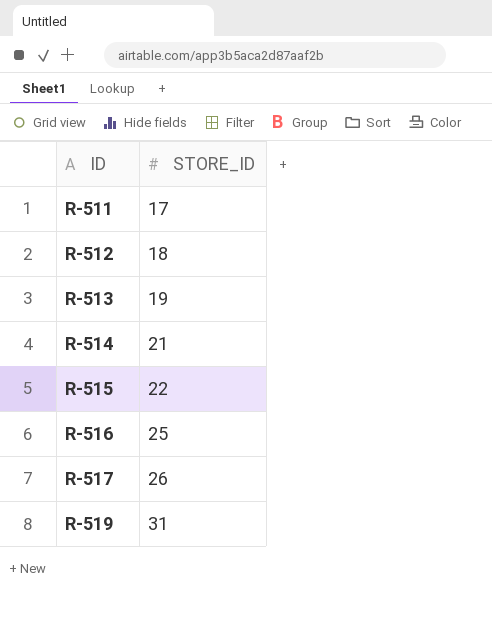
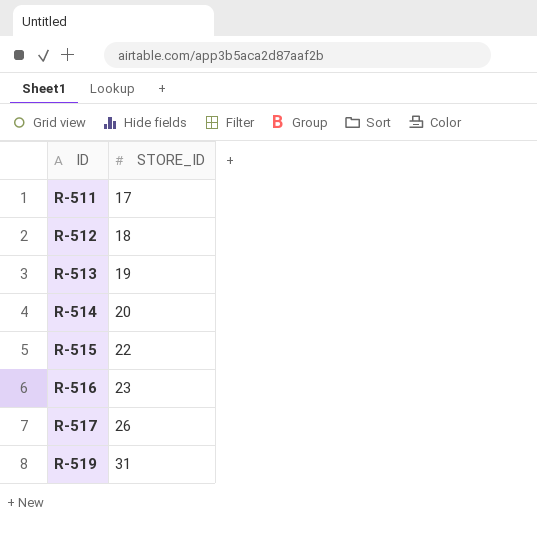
R-514 | STORE_ID: 21 -> 20
R-516 | STORE_ID: 25 -> 23

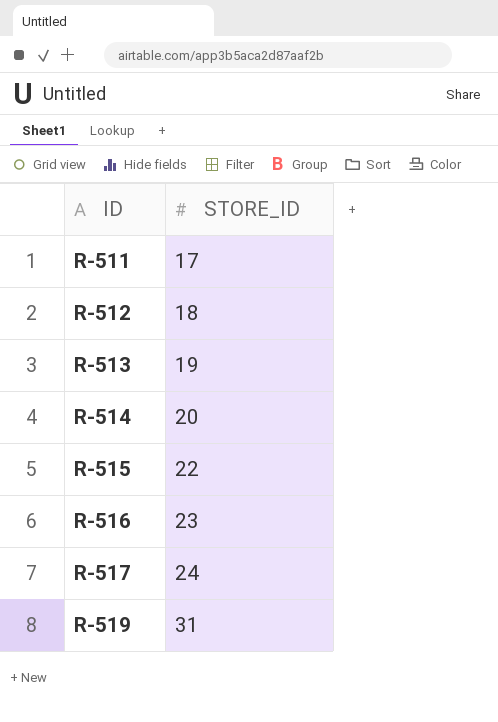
R-517 | STORE_ID: 26 -> 24

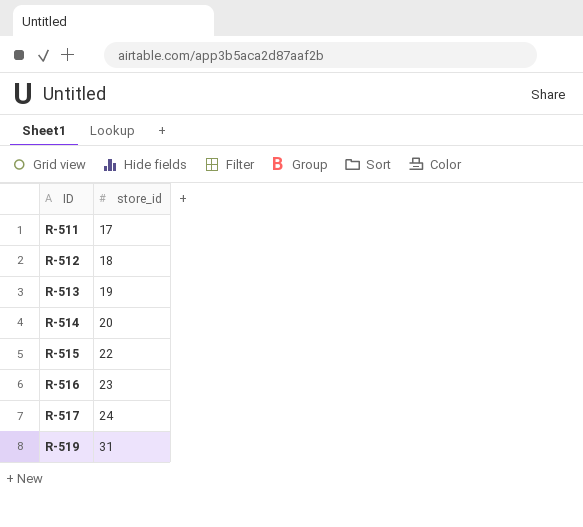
column name: STORE_ID -> store_id

